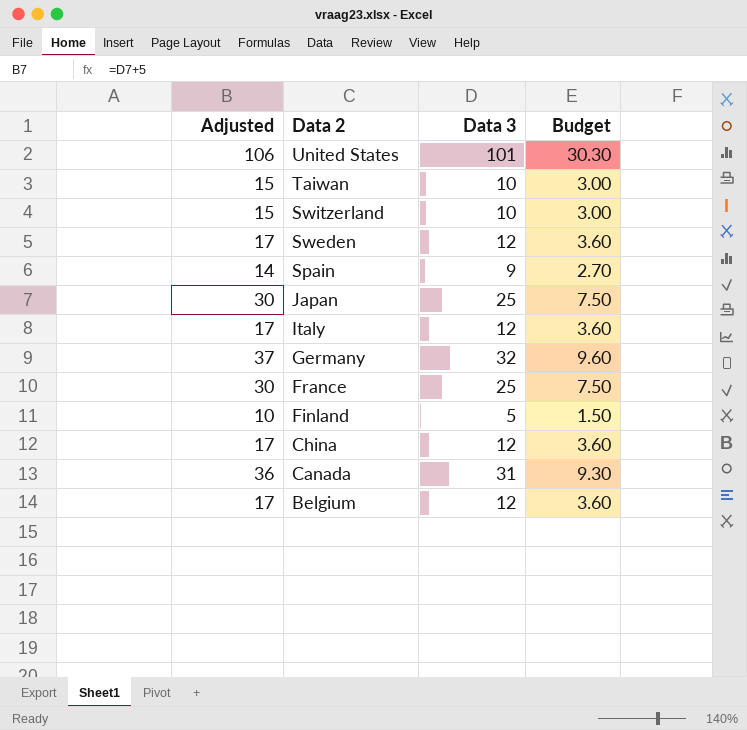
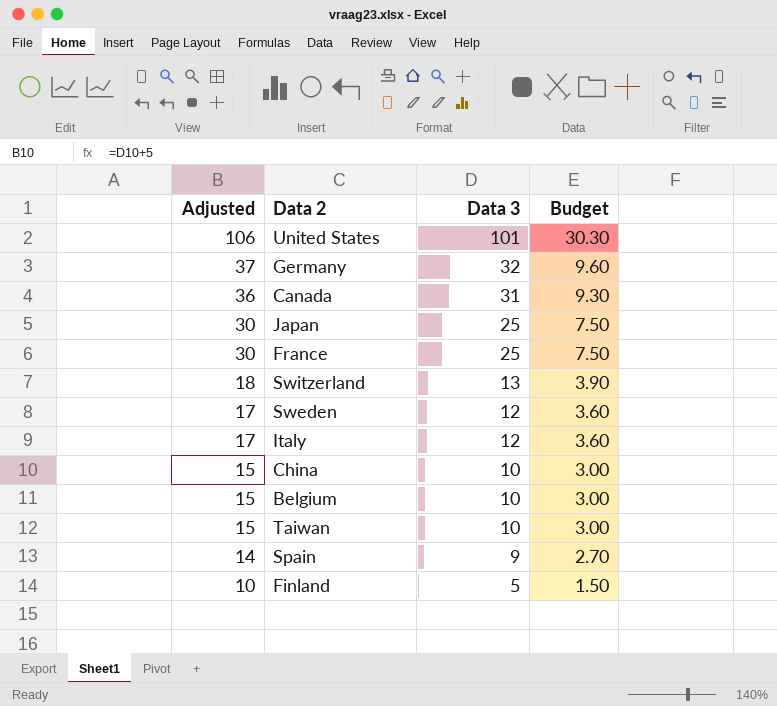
row order: Data 2 descending -> Adjusted descending
Switzerland | Adjusted: 15 -> 18
Switzerland | Data 3: 10 -> 13
Switzerland | Budget: 3.00 -> 3.90
China | Adjusted: 17 -> 15
China | Data 3: 12 -> 10
China | Budget: 3.60 -> 3.00
Belgium | Adjusted: 17 -> 15
Belgium | Data 3: 12 -> 10
Belgium | Budget: 3.60 -> 3.00

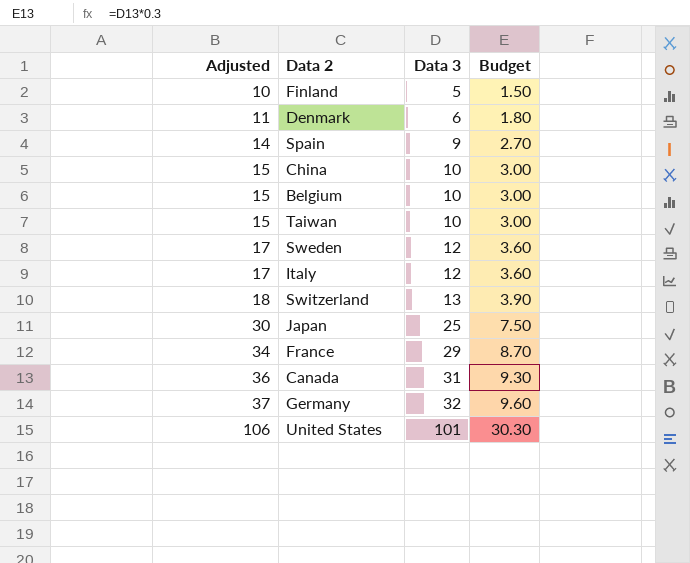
row order: Adjusted descending -> Adjusted ascending
row Denmark: none -> 11 | 6 | 1.80
France | Adjusted: 30 -> 34
France | Data 3: 25 -> 29
France | Budget: 7.50 -> 8.70

